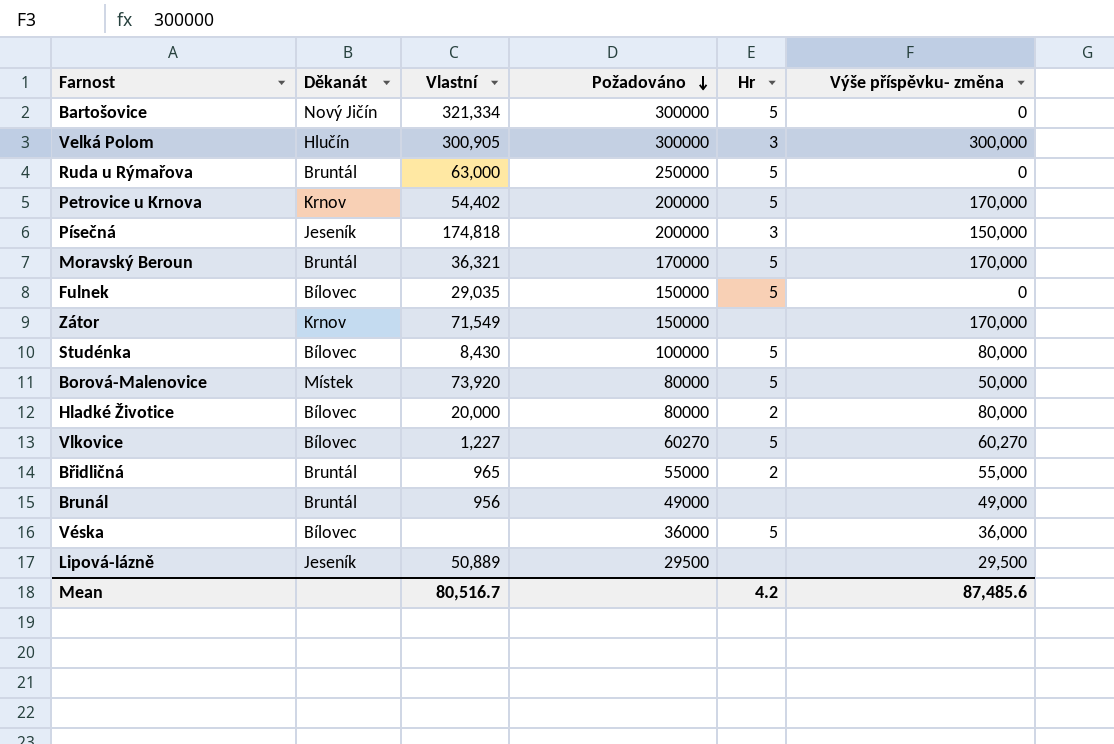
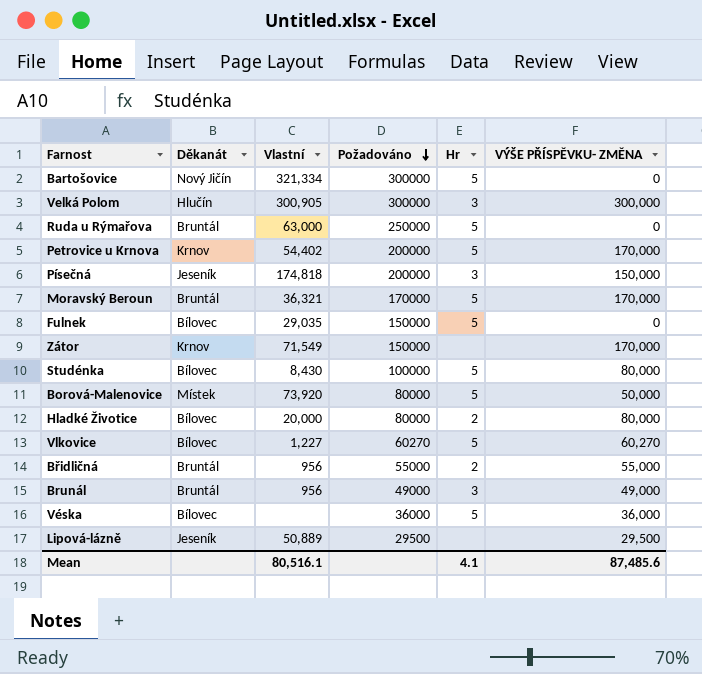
column name: Výše příspěvku- změna -> VÝŠE PŘÍSPĚVKU- ZMĚNA
Břidličná | Vlastní: 965 -> 956
Brunál | Hr: none -> 3
Mean | Vlastní: 80,516.7 -> 80,516.1
Mean | Hr: 4.2 -> 4.1

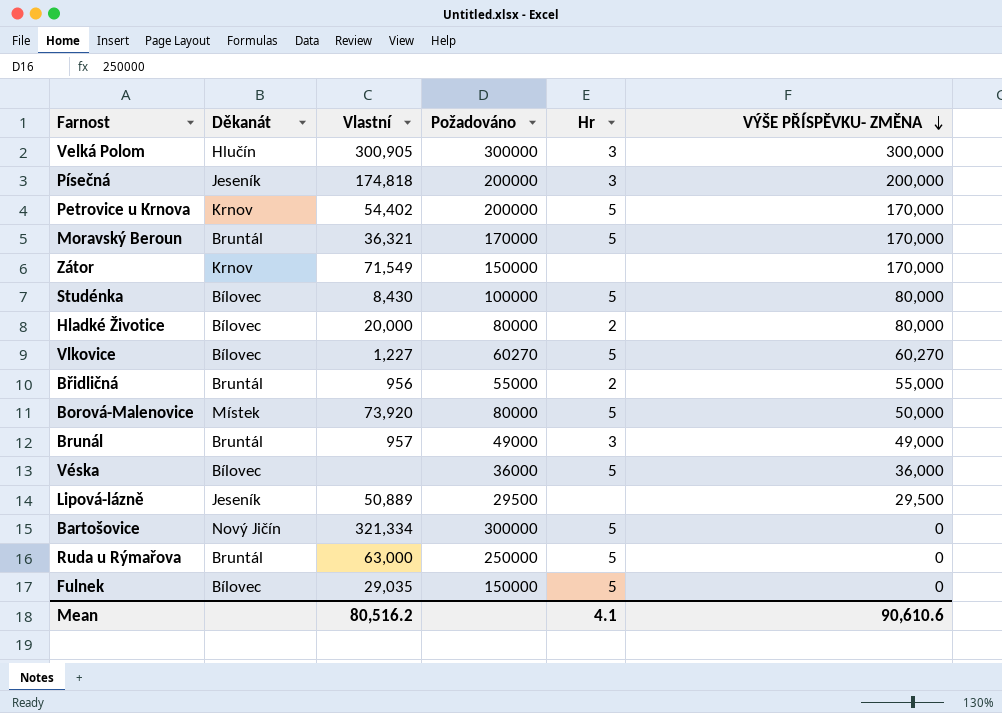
row order: Požadováno descending -> VÝŠE PŘÍSPĚVKU- ZMĚNA descending
Písečná | VÝŠE PŘÍSPĚVKU- ZMĚNA: 150,000 -> 200,000
Brunál | Vlastní: 956 -> 957
Mean | Vlastní: 80,516.1 -> 80,516.2
Mean | VÝŠE PŘÍSPĚVKU- ZMĚNA: 87,485.6 -> 90,610.6

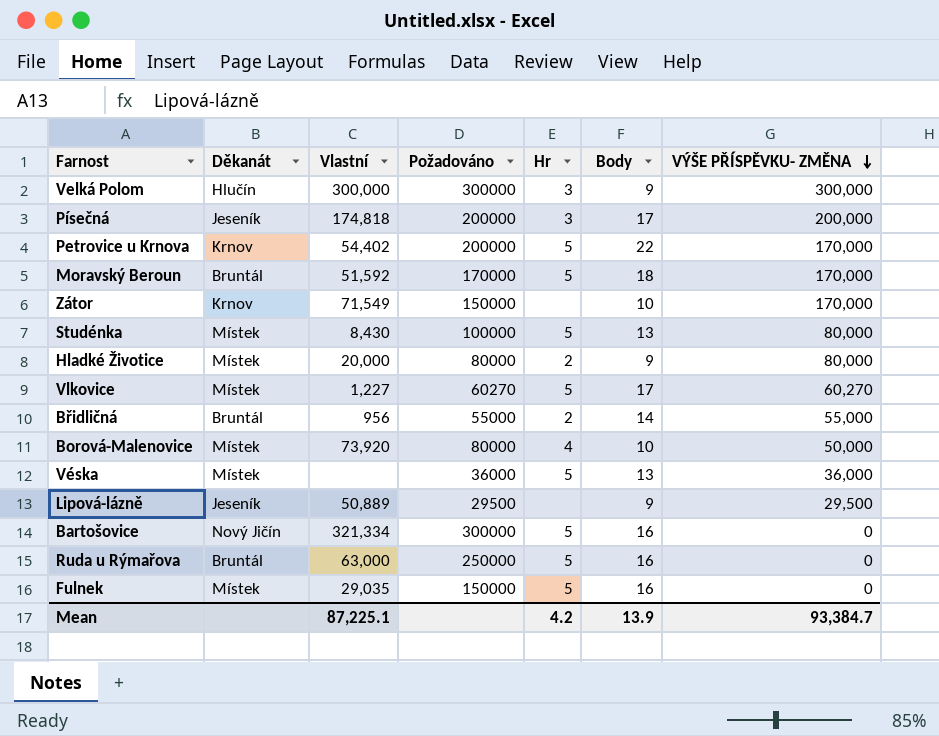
column Body | position: none -> 6
row Brunál: Bruntál | 957 | 49000 | 3 | 49,000 -> none
Velká Polom | Vlastní: 300,905 -> 300,000
Moravský Beroun | Vlastní: 36,321 -> 51,592
Studénka | Děkanát: Bílovec -> Místek
Hladké Životice | Děkanát: Bílovec -> Místek
Vlkovice | Děkanát: Bílovec -> Místek
Borová-Malenovice | Hr: 5 -> 4
Véska | Děkanát: Bílovec -> Místek
Fulnek | Děkanát: Bílovec -> Místek
Mean | Vlastní: 80,516.2 -> 87,225.1
Mean | Hr: 4.1 -> 4.2
Mean | VÝŠE PŘÍSPĚVKU- ZMĚNA: 90,610.6 -> 93,384.7

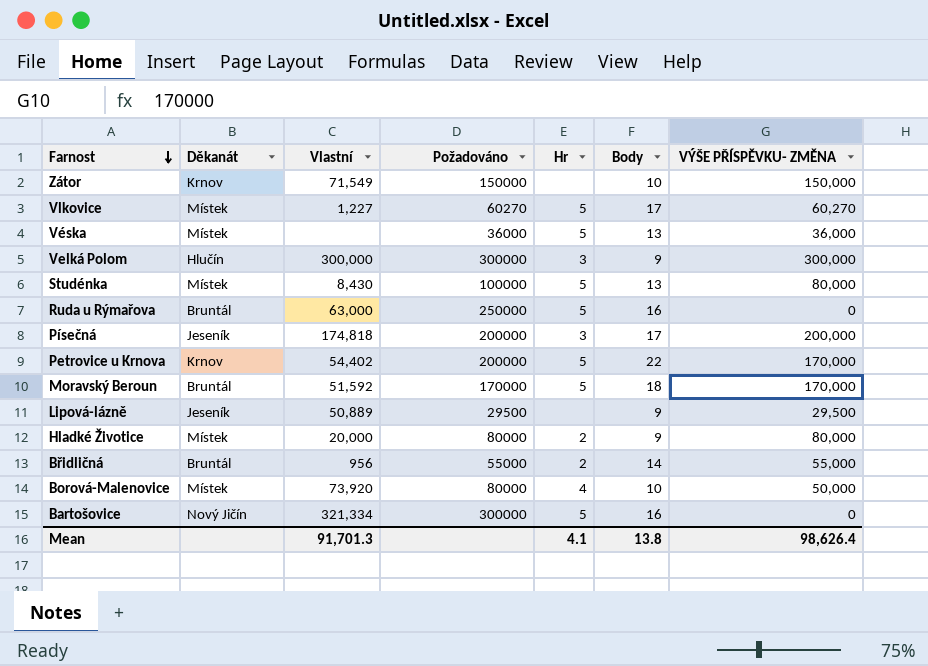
row order: VÝŠE PŘÍSPĚVKU- ZMĚNA descending -> Farnost descending
row Fulnek: Místek | 29,035 | 150000 | 5 | 16 | 0 -> none
Zátor | VÝŠE PŘÍSPĚVKU- ZMĚNA: 170,000 -> 150,000
Mean | Vlastní: 87,225.1 -> 91,701.3
Mean | Hr: 4.2 -> 4.1
Mean | Body: 13.9 -> 13.8
Mean | VÝŠE PŘÍSPĚVKU- ZMĚNA: 93,384.7 -> 98,626.4

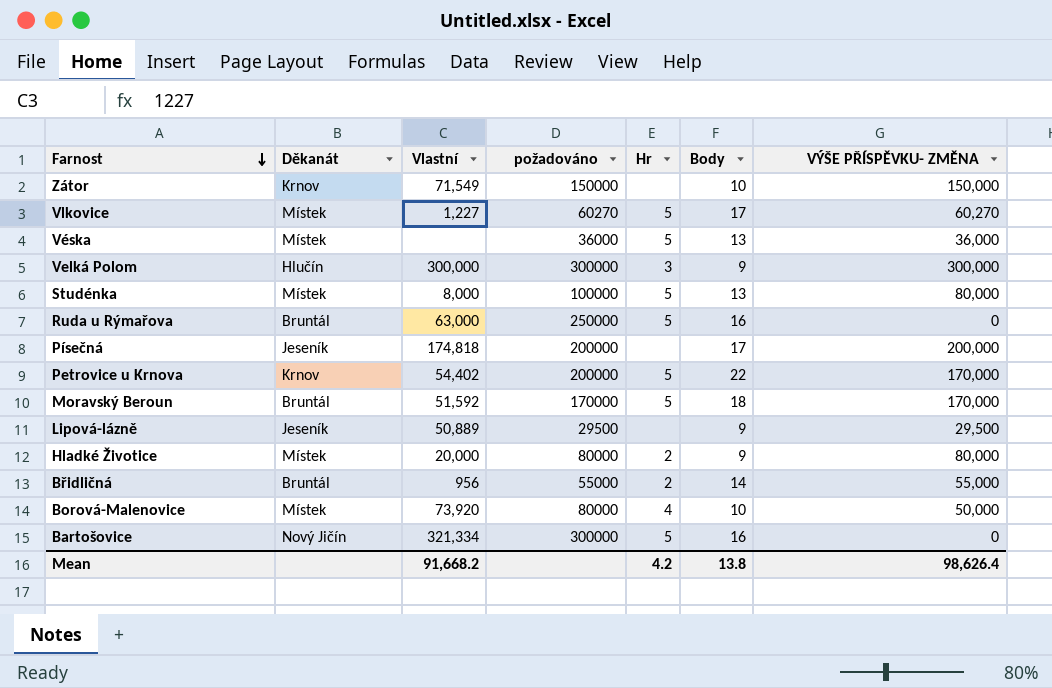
column name: Požadováno -> požadováno
Studénka | Vlastní: 8,430 -> 8,000
Písečná | Hr: 3 -> none
Mean | Vlastní: 91,701.3 -> 91,668.2
Mean | Hr: 4.1 -> 4.2

